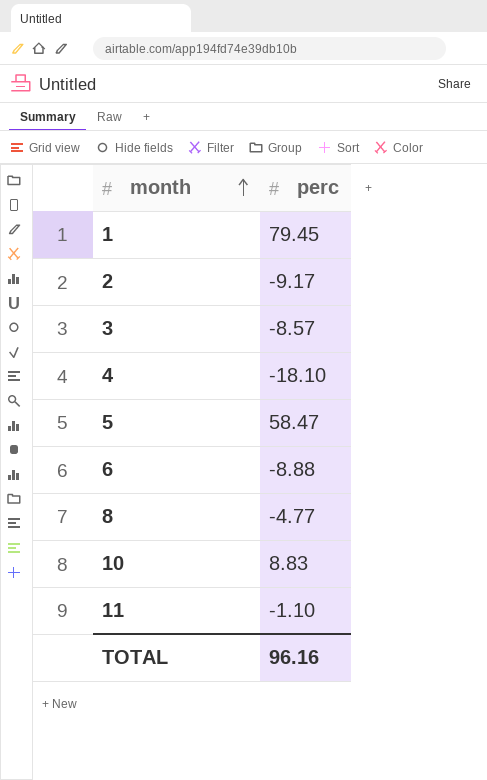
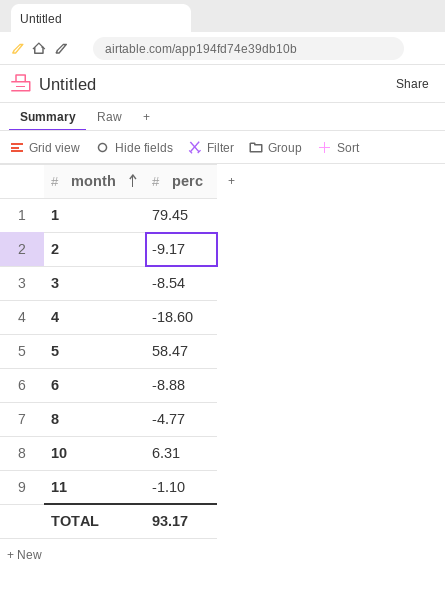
3 | perc: -8.57 -> -8.54
4 | perc: -18.10 -> -18.60
10 | perc: 8.83 -> 6.31
TOTAL | perc: 96.16 -> 93.17

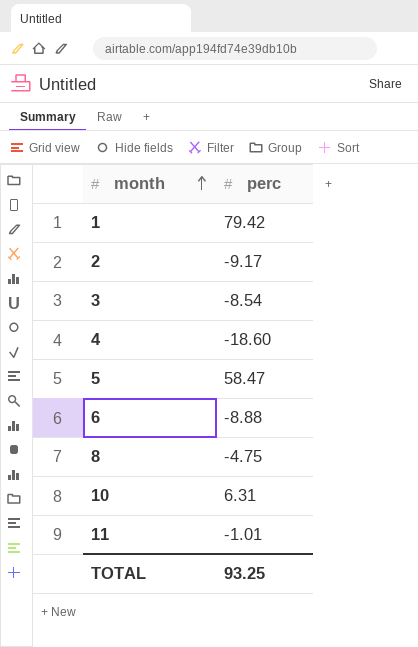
1 | perc: 79.45 -> 79.42
8 | perc: -4.77 -> -4.75
11 | perc: -1.10 -> -1.01
TOTAL | perc: 93.17 -> 93.25

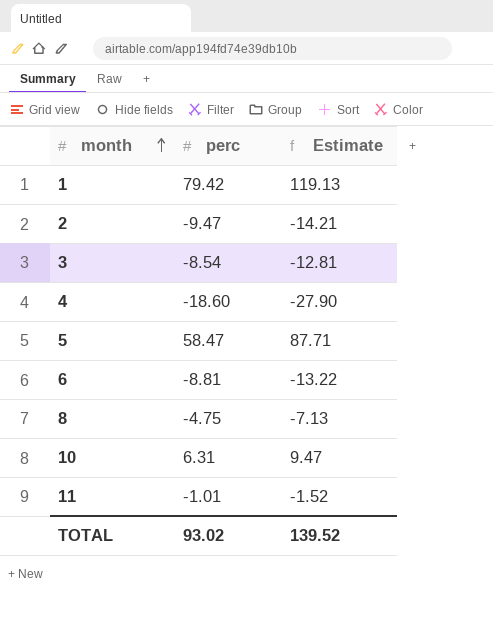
column Estimate | formula: none -> [perc] * 1.5
2 | perc: -9.17 -> -9.47
6 | perc: -8.88 -> -8.81
TOTAL | perc: 93.25 -> 93.02

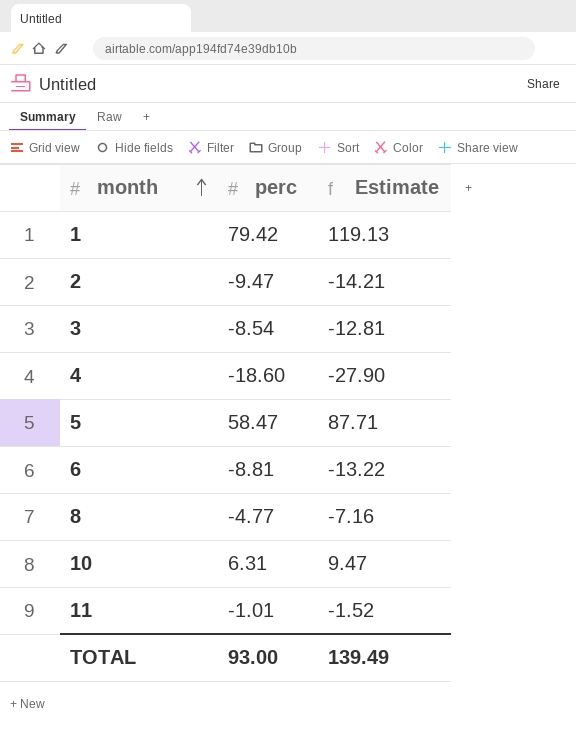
8 | perc: -4.75 -> -4.77
8 | Estimate: -7.13 -> -7.16
TOTAL | perc: 93.02 -> 93.00
TOTAL | Estimate: 139.52 -> 139.49

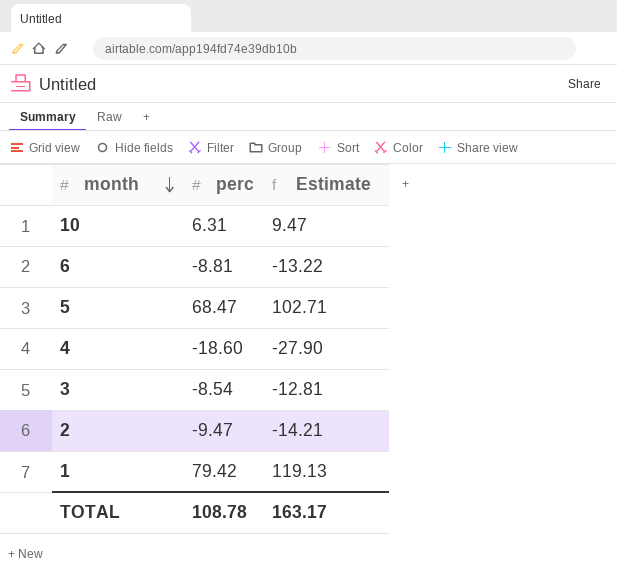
row order: month ascending -> month descending
row 8: -4.77 | -7.16 -> none
row 11: -1.01 | -1.52 -> none
5 | perc: 58.47 -> 68.47
5 | Estimate: 87.71 -> 102.71
TOTAL | perc: 93.00 -> 108.78
TOTAL | Estimate: 139.49 -> 163.17

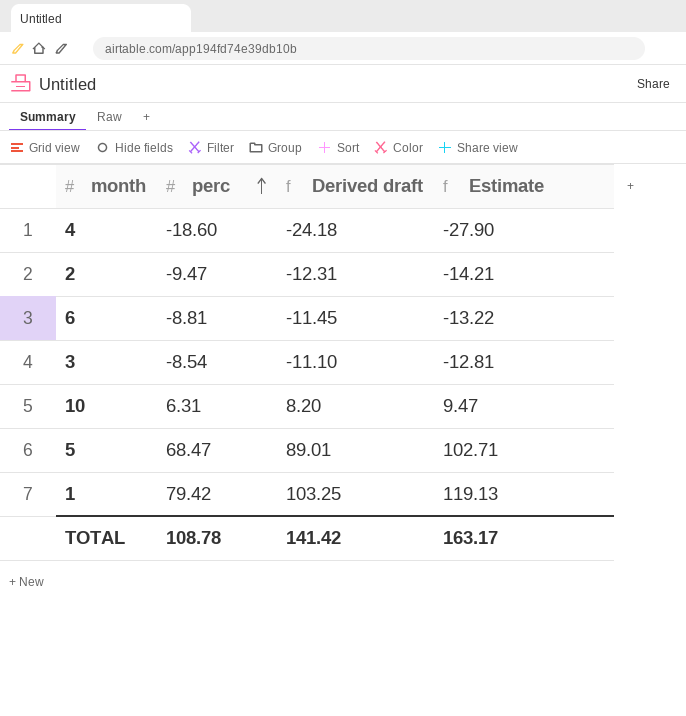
row order: month descending -> perc ascending
column Derived draft | formula: none -> [perc] * 1.3

